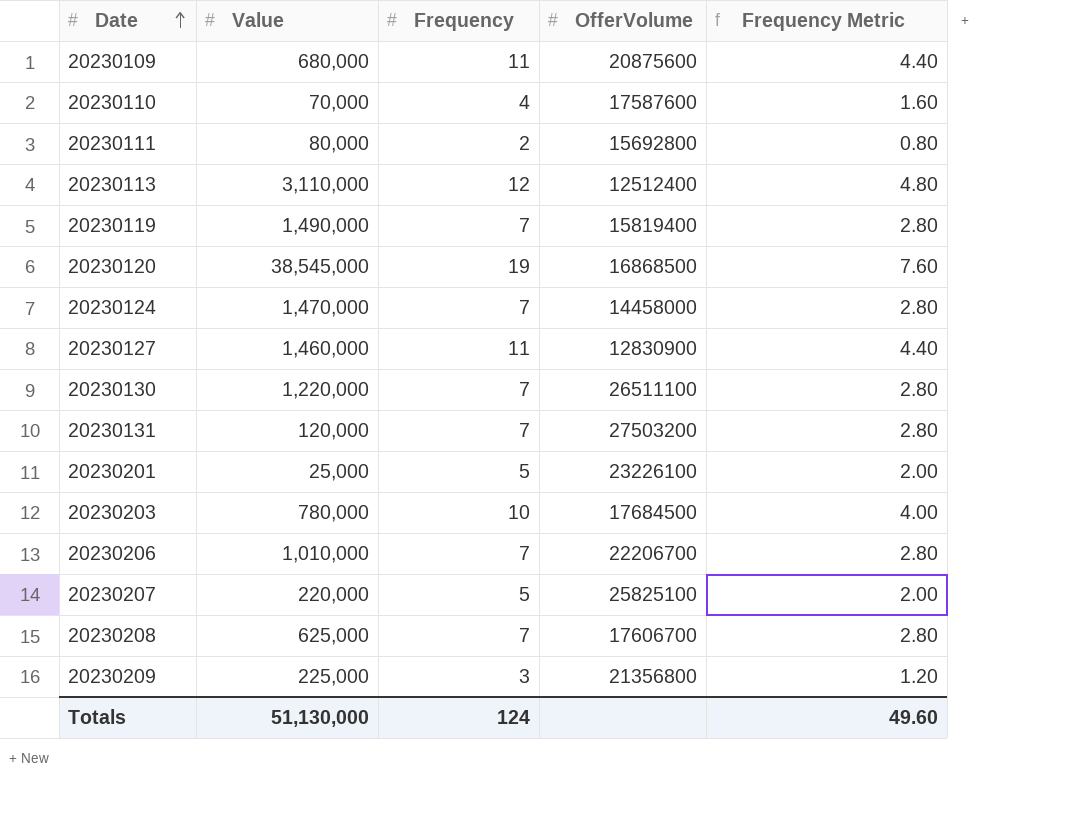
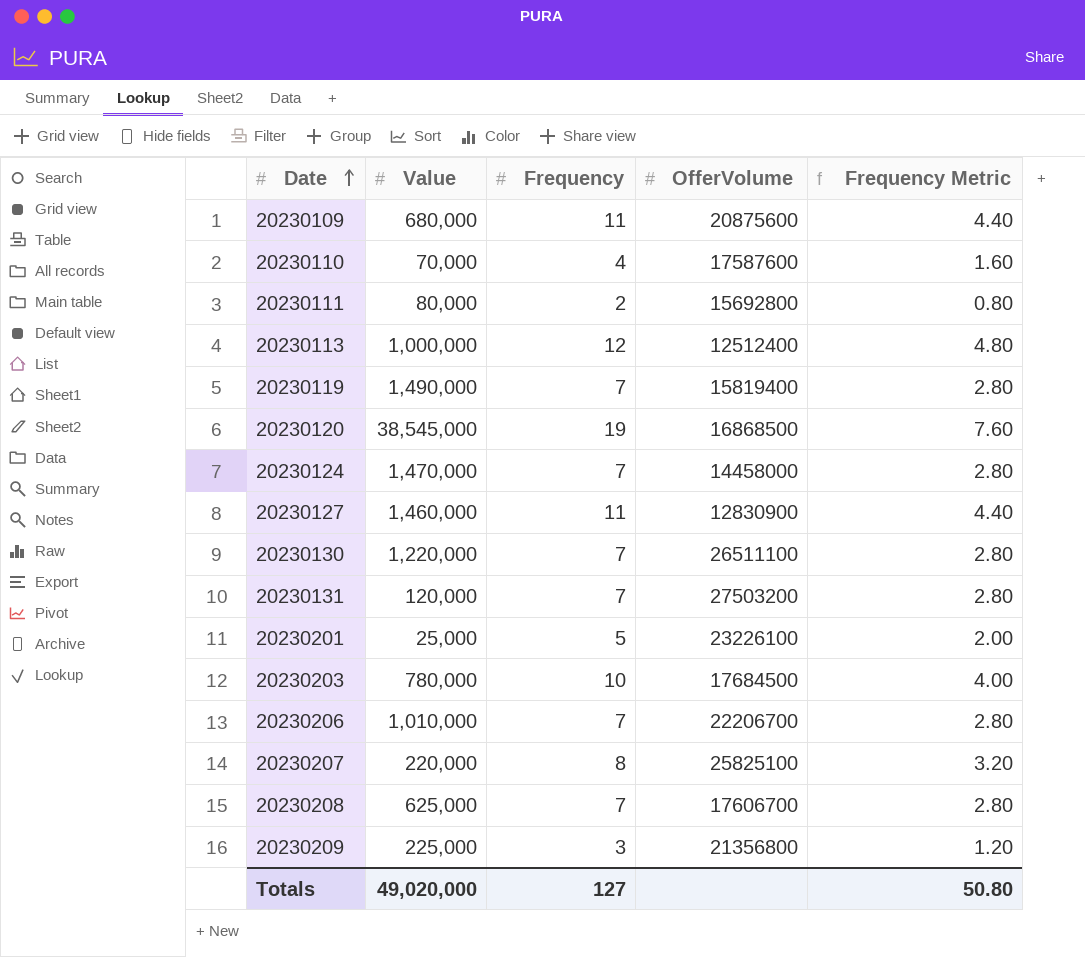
20230113 | Value: 3,110,000 -> 1,000,000
20230207 | Frequency: 5 -> 8
20230207 | Frequency Metric: 2.00 -> 3.20
Totals | Value: 51,130,000 -> 49,020,000
Totals | Frequency: 124 -> 127
Totals | Frequency Metric: 49.60 -> 50.80

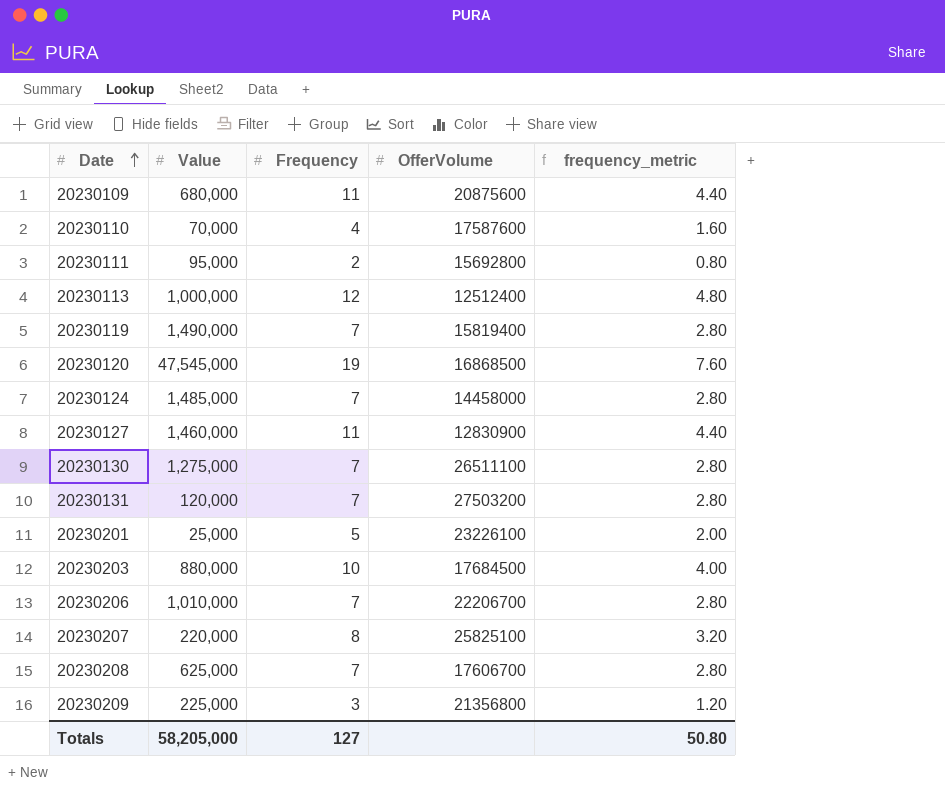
column name: Frequency Metric -> frequency_metric
20230111 | Value: 80,000 -> 95,000
20230120 | Value: 38,545,000 -> 47,545,000
20230124 | Value: 1,470,000 -> 1,485,000
20230130 | Value: 1,220,000 -> 1,275,000
20230203 | Value: 780,000 -> 880,000
Totals | Value: 49,020,000 -> 58,205,000

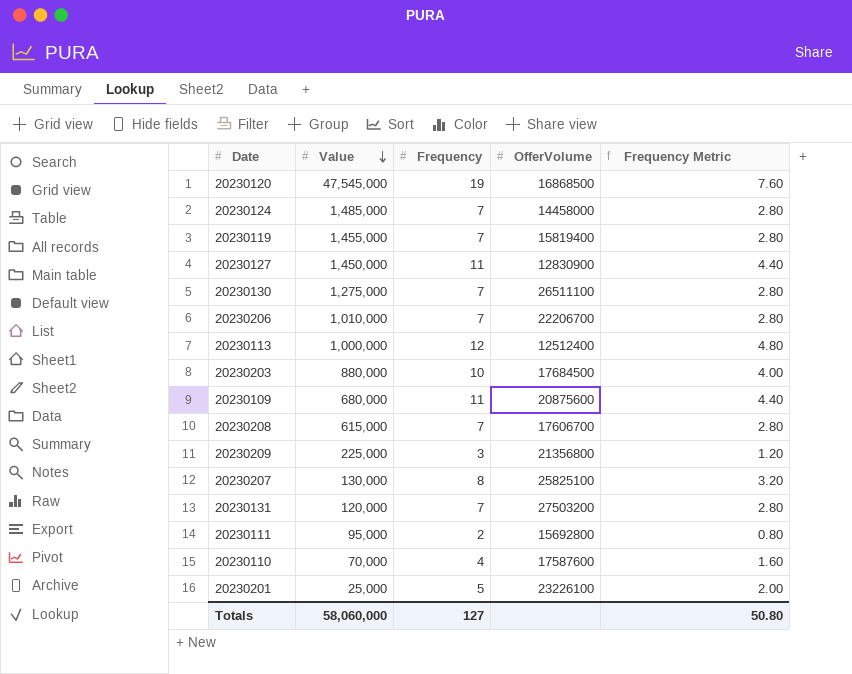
row order: Date ascending -> Value descending
column name: frequency_metric -> Frequency Metric
20230119 | Value: 1,490,000 -> 1,455,000
20230127 | Value: 1,460,000 -> 1,450,000
20230208 | Value: 625,000 -> 615,000
20230207 | Value: 220,000 -> 130,000
Totals | Value: 58,205,000 -> 58,060,000

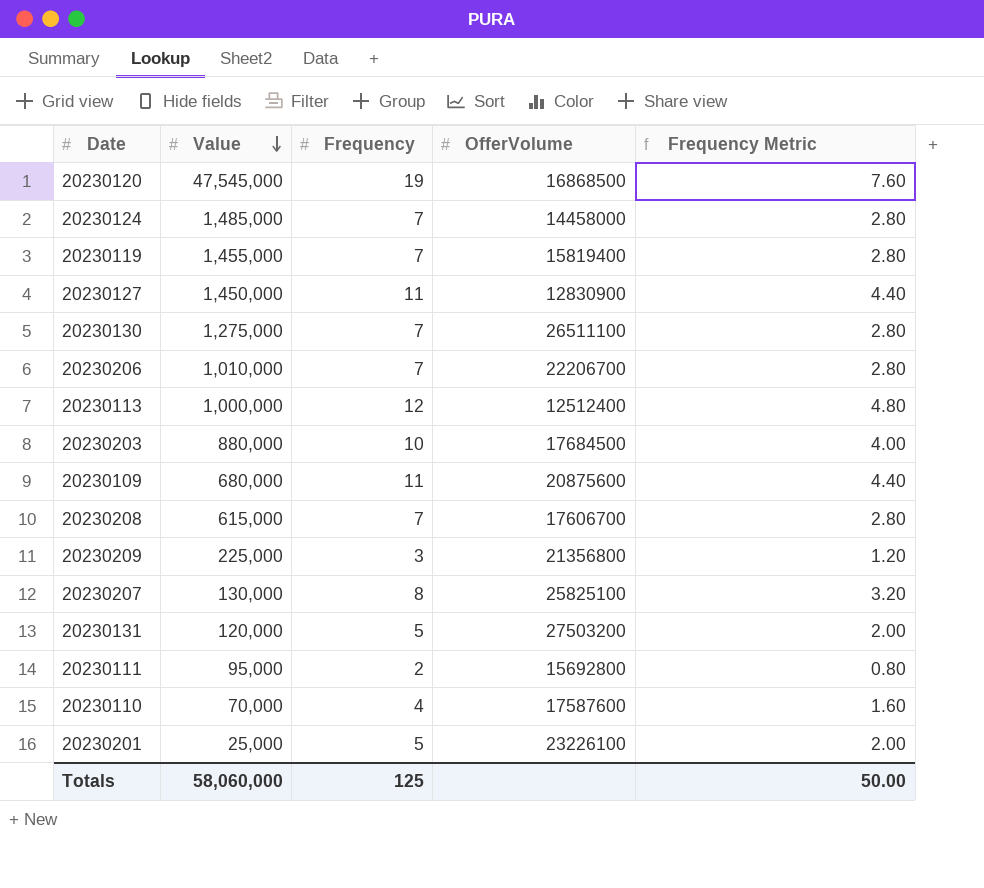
20230131 | Frequency: 7 -> 5
20230131 | Frequency Metric: 2.80 -> 2.00
Totals | Frequency: 127 -> 125
Totals | Frequency Metric: 50.80 -> 50.00

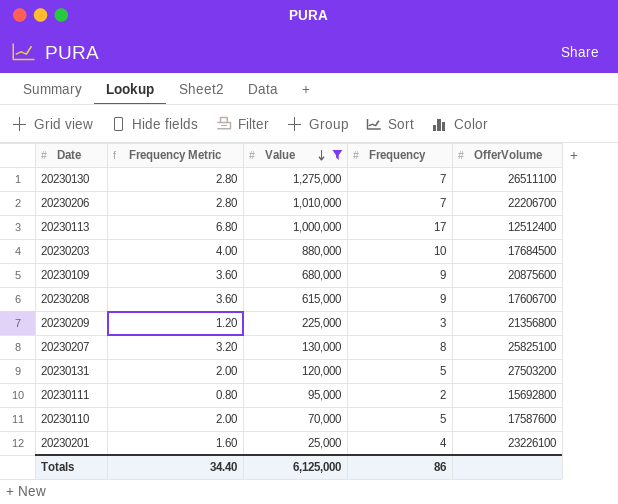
filter: none -> Value <= 1,275,000
column Frequency Metric | position: 5 -> 2
20230113 | Frequency Metric: 4.80 -> 6.80
20230113 | Frequency: 12 -> 17
20230109 | Frequency Metric: 4.40 -> 3.60
20230109 | Frequency: 11 -> 9
20230208 | Frequency Metric: 2.80 -> 3.60
20230208 | Frequency: 7 -> 9
20230110 | Frequency Metric: 1.60 -> 2.00
20230110 | Frequency: 4 -> 5
20230201 | Frequency Metric: 2.00 -> 1.60
20230201 | Frequency: 5 -> 4
Totals | Frequency Metric: 50.00 -> 34.40
Totals | Value: 58,060,000 -> 6,125,000
Totals | Frequency: 125 -> 86

